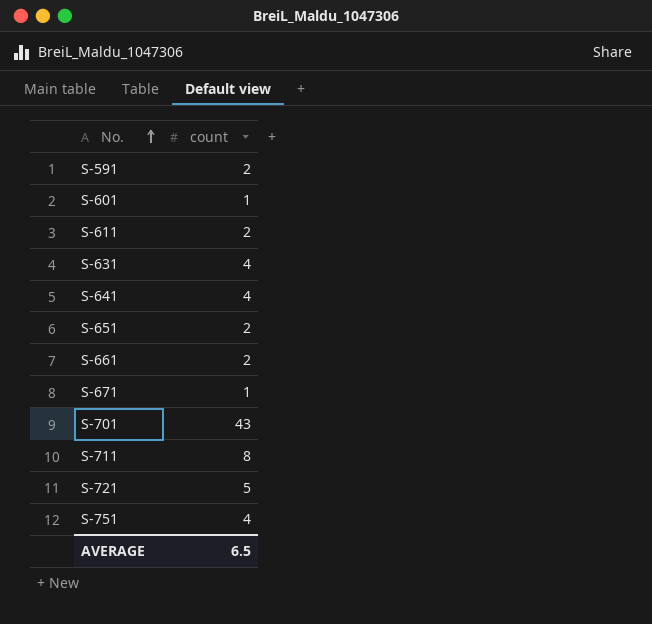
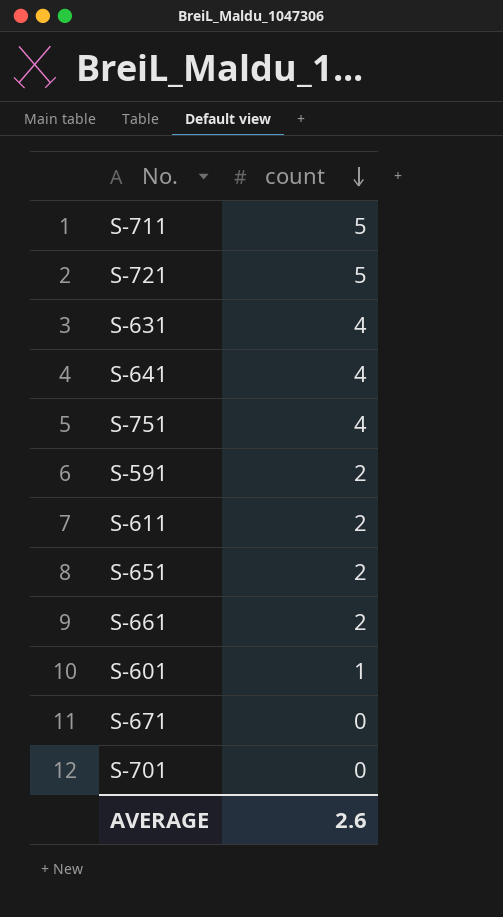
row order: No. ascending -> count descending
S-711 | count: 8 -> 5
S-671 | count: 1 -> 0
S-701 | count: 43 -> 0
AVERAGE | count: 6.5 -> 2.6

